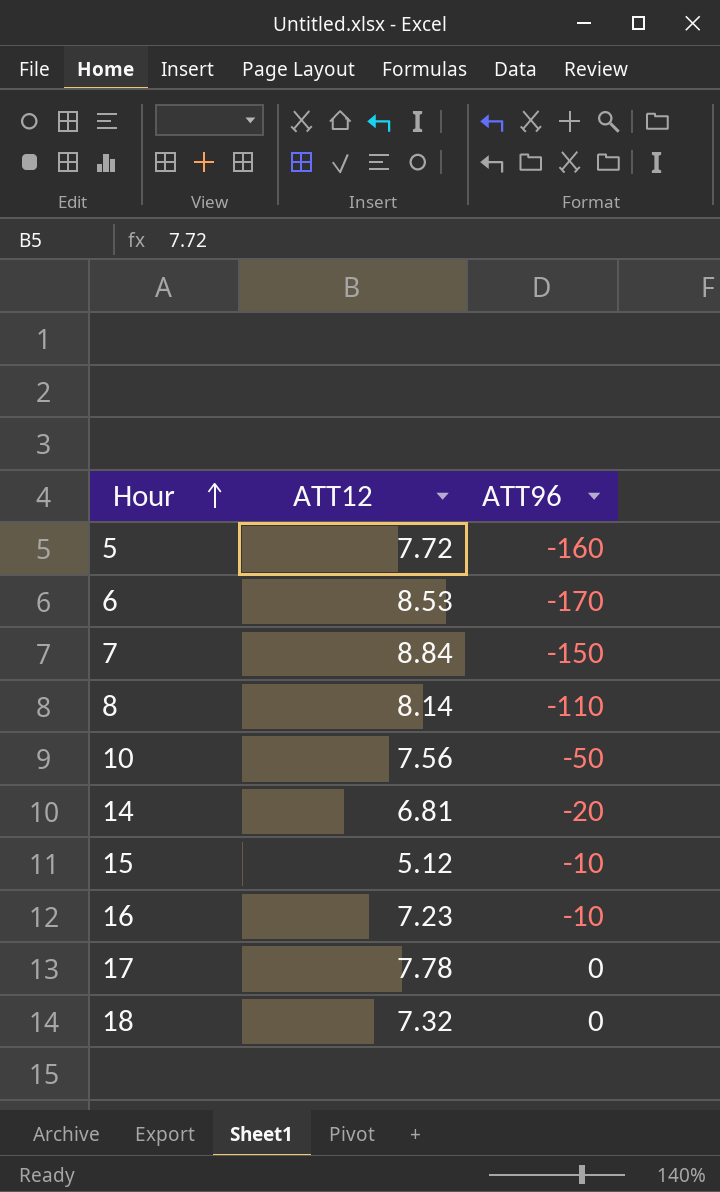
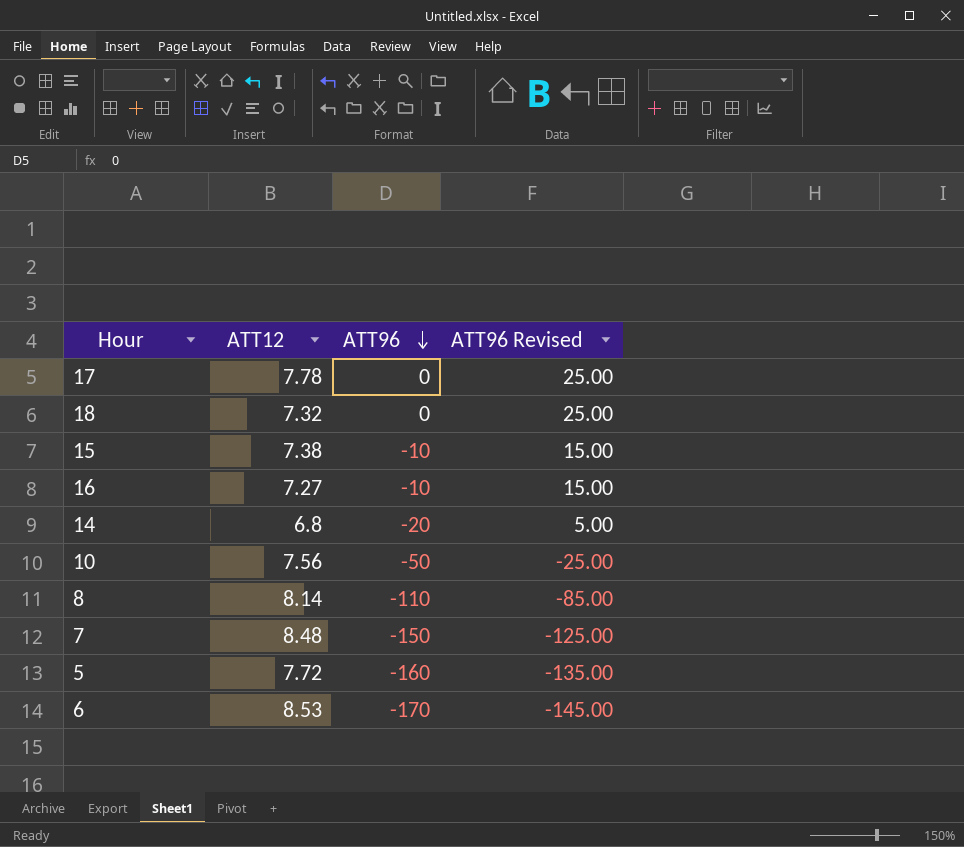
row order: Hour ascending -> ATT96 descending
column ATT96 Revised | formula: none -> [ATT96] + 25
15 | ATT12: 5.12 -> 7.38
16 | ATT12: 7.23 -> 7.27
14 | ATT12: 6.81 -> 6.8
7 | ATT12: 8.84 -> 8.48

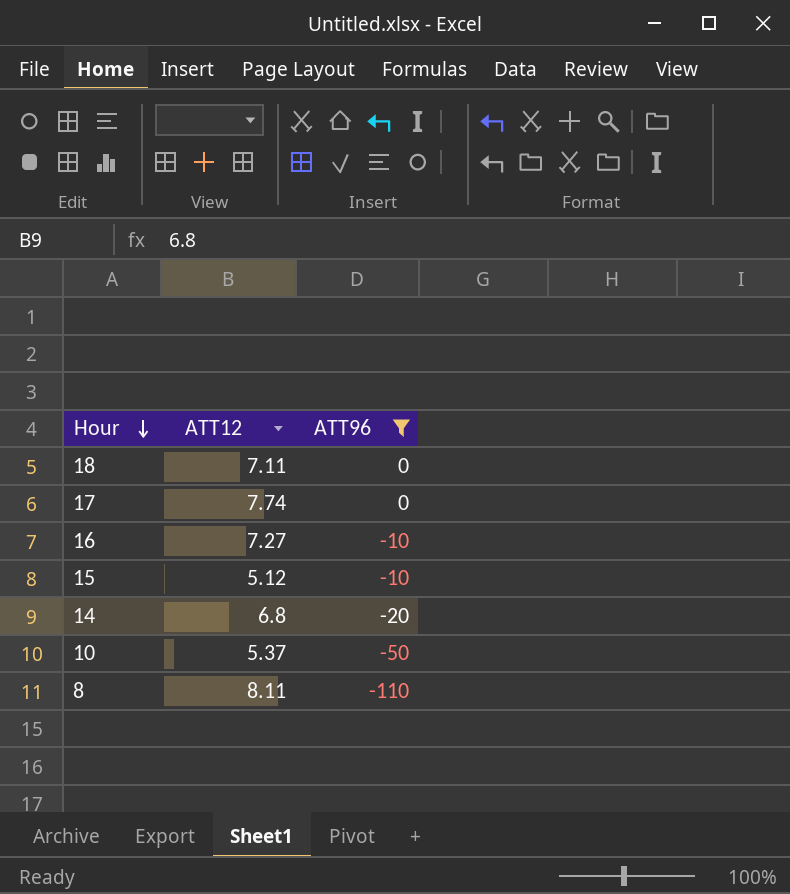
filter: none -> ATT96 >= -110
row order: ATT96 descending -> Hour descending
column ATT96 Revised | formula: [ATT96] + 25 -> none
18 | ATT12: 7.32 -> 7.11
17 | ATT12: 7.78 -> 7.74
15 | ATT12: 7.38 -> 5.12
10 | ATT12: 7.56 -> 5.37
8 | ATT12: 8.14 -> 8.11

